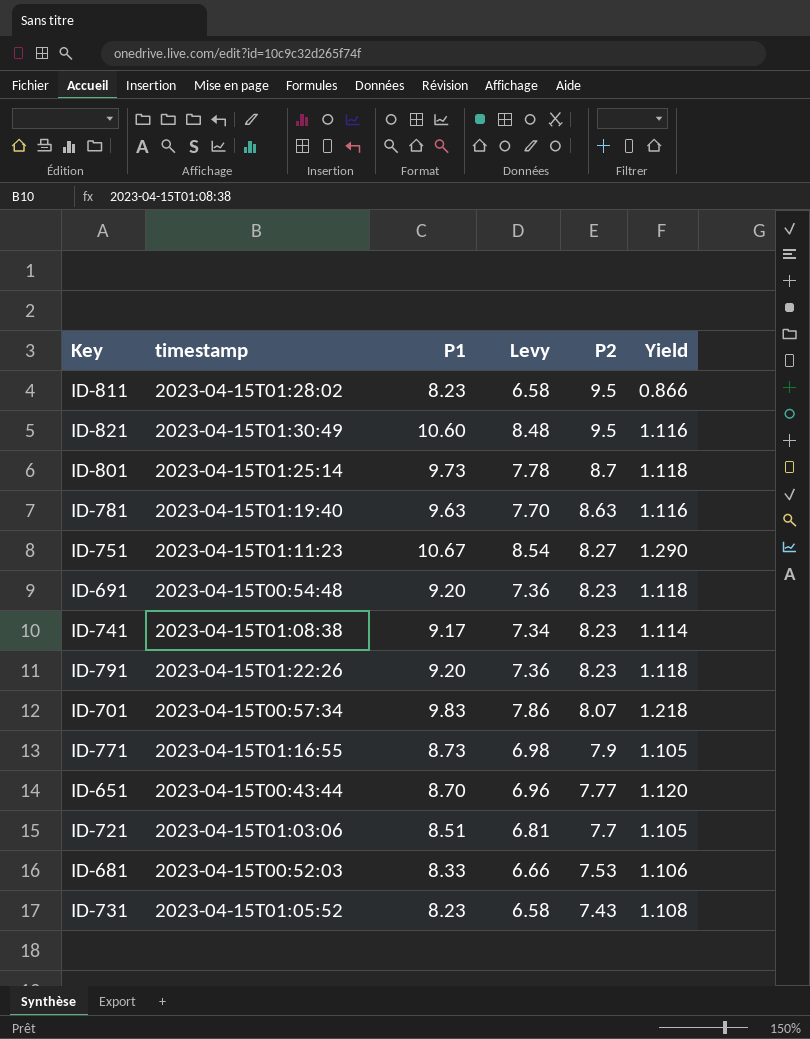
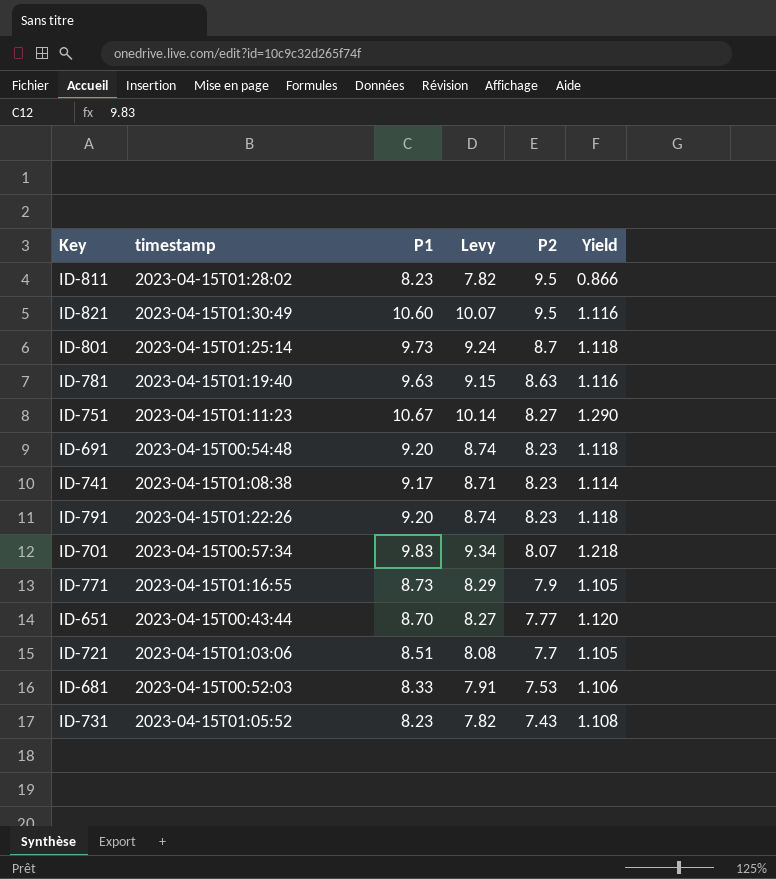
column Levy | formula: [P1] * 0.8 -> [P1] * 0.95

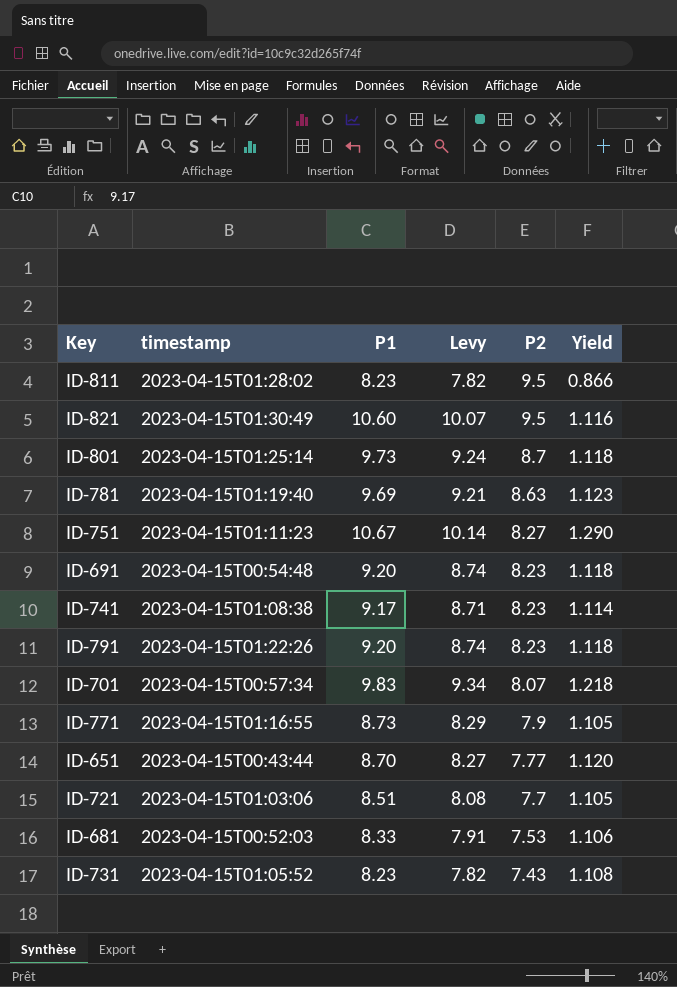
ID-781 | P1: 9.63 -> 9.69
ID-781 | Levy: 9.15 -> 9.21
ID-781 | Yield: 1.116 -> 1.123

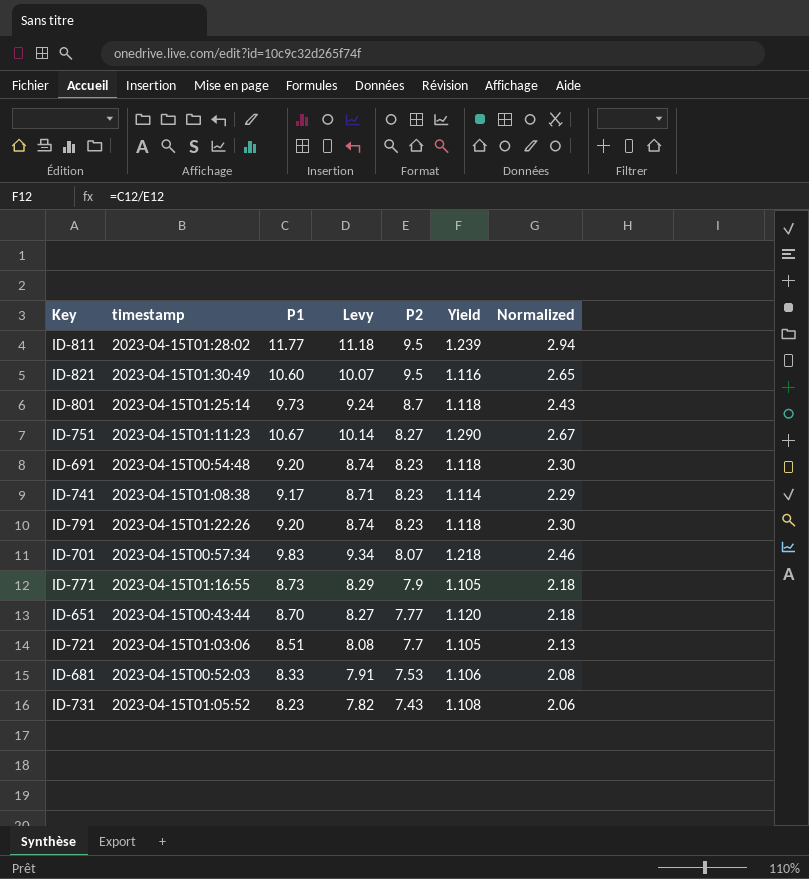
column Normalized | formula: none -> [P1] * 0.25
row ID-781: 2023-04-15T01:19:40 | 9.69 | 9.21 | 8.63 | 1.123 -> none
ID-811 | P1: 8.23 -> 11.77
ID-811 | Levy: 7.82 -> 11.18
ID-811 | Yield: 0.866 -> 1.239

